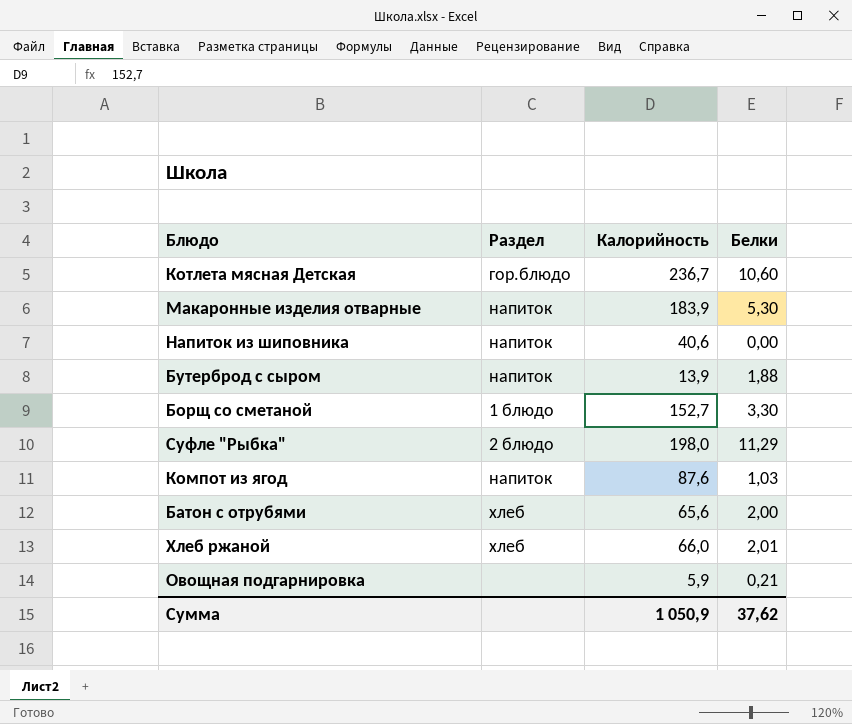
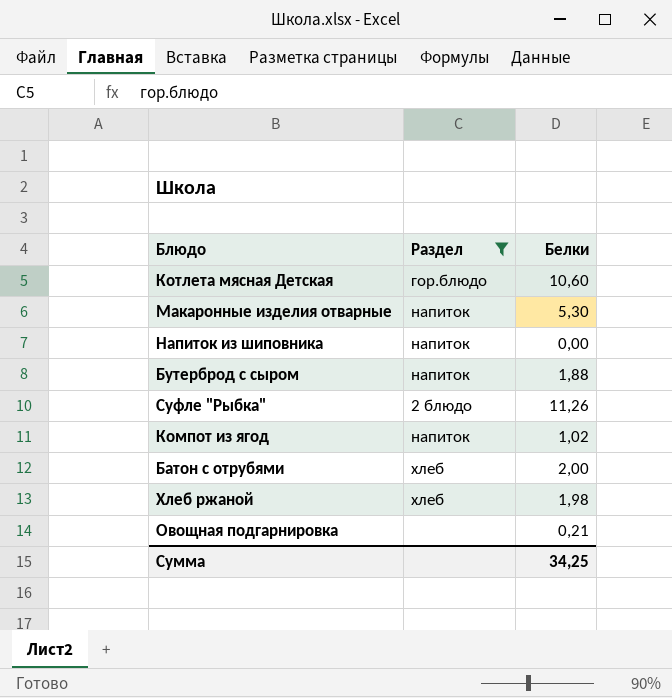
filter: none -> Раздел != 1 блюдо
column Калорийность | position: 3 -> none
Суфле "Рыбка" | Белки: 11,29 -> 11,26
Компот из ягод | Белки: 1,03 -> 1,02
Хлеб ржаной | Белки: 2,01 -> 1,98
Сумма | Белки: 37,62 -> 34,25

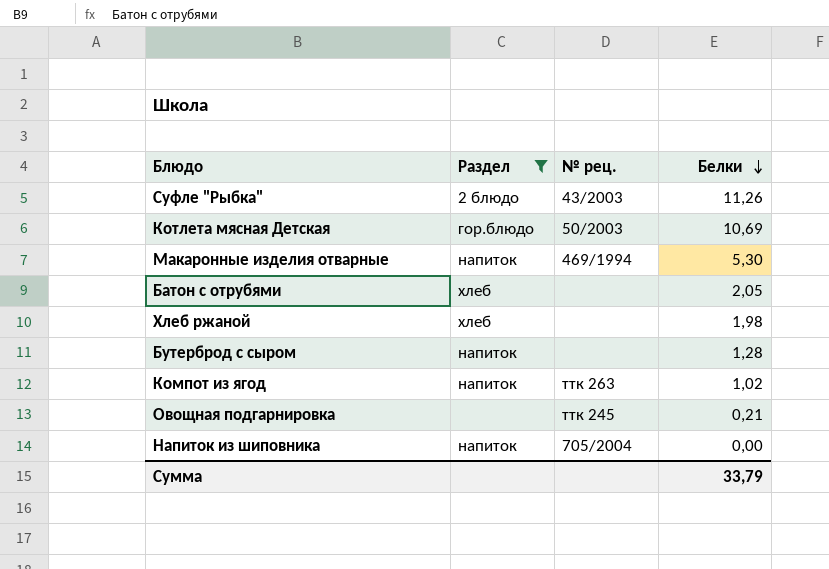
row order: none -> Белки descending
column № рец. | position: none -> 3
Котлета мясная Детская | Белки: 10,60 -> 10,69
Батон с отрубями | Белки: 2,00 -> 2,05
Бутерброд с сыром | Белки: 1,88 -> 1,28
Сумма | Белки: 34,25 -> 33,79

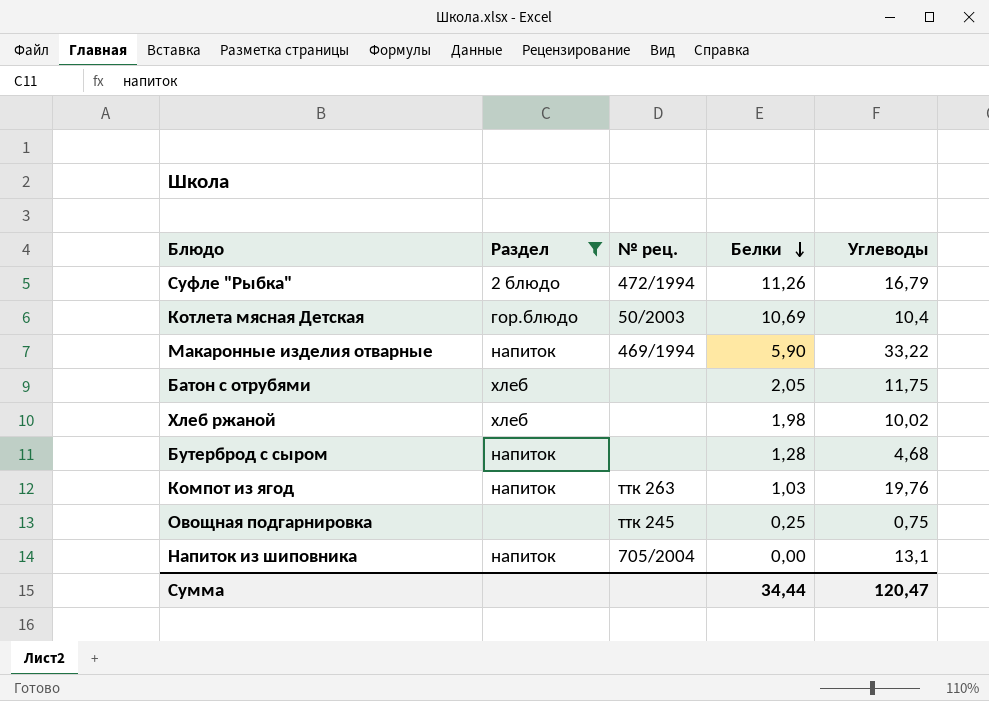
column Углеводы | position: none -> 5
Суфле "Рыбка" | № рец.: 43/2003 -> 472/1994
Макаронные изделия отварные | Белки: 5,30 -> 5,90
Компот из ягод | Белки: 1,02 -> 1,03
Овощная подгарнировка | Белки: 0,21 -> 0,25
Сумма | Белки: 33,79 -> 34,44

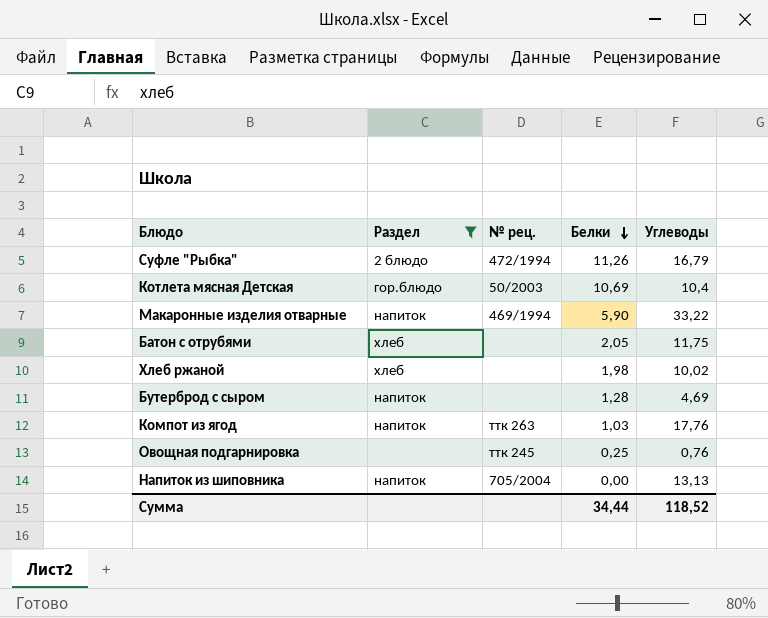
Бутерброд с сыром | Углеводы: 4,68 -> 4,69
Компот из ягод | Углеводы: 19,76 -> 17,76
Овощная подгарнировка | Углеводы: 0,75 -> 0,76
Напиток из шиповника | Углеводы: 13,1 -> 13,13
Сумма | Углеводы: 120,47 -> 118,52

